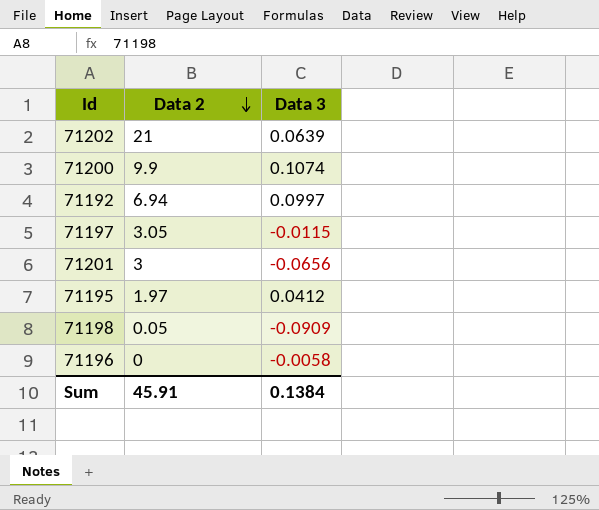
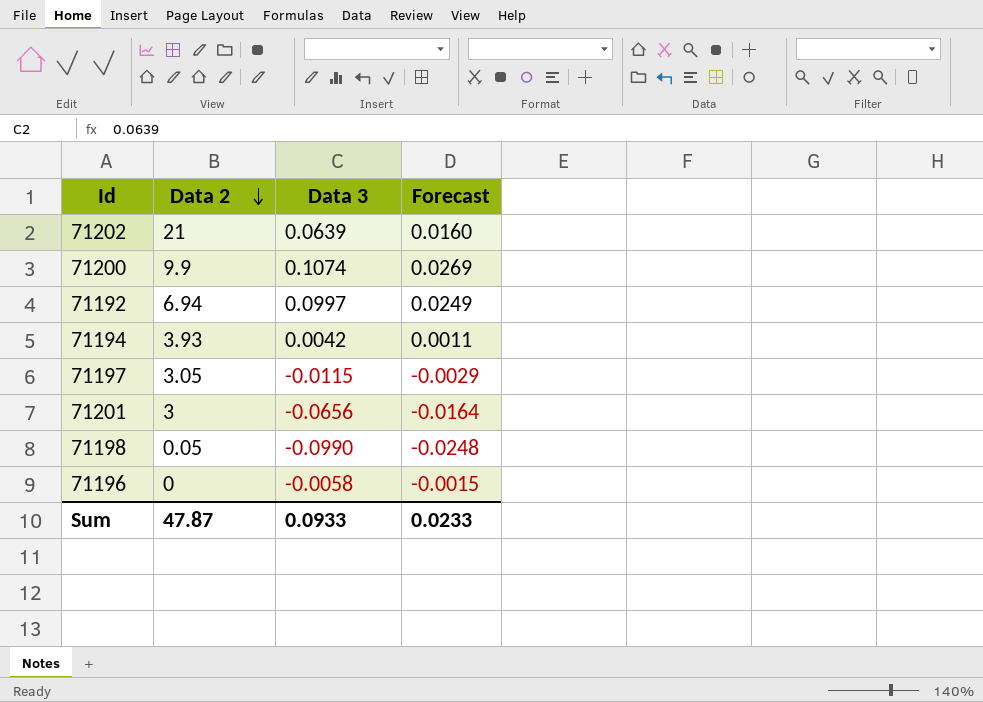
column Forecast | formula: none -> [Data 3] * 0.25
row 71195: 1.97 | 0.0412 -> none
row 71194: none -> 3.93 | 0.0042 | 0.0011
71198 | Data 3: -0.0909 -> -0.0990
Sum | Data 2: 45.91 -> 47.87
Sum | Data 3: 0.1384 -> 0.0933

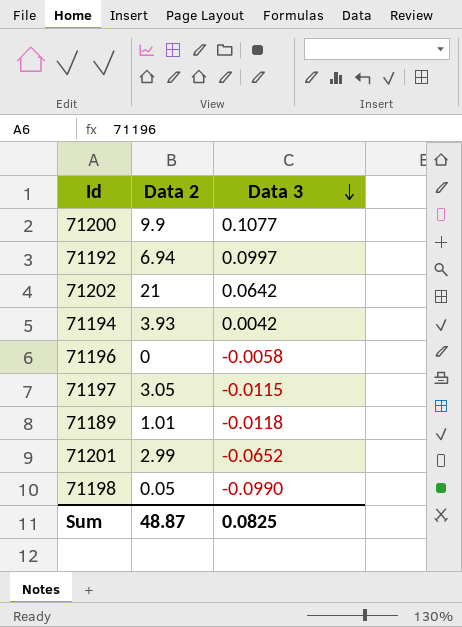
row order: Data 2 descending -> Data 3 descending
column Forecast | formula: [Data 3] * 0.25 -> none
71200 | Data 3: 0.1074 -> 0.1077
71202 | Data 3: 0.0639 -> 0.0642
row 71189: none -> 1.01 | -0.0118
71201 | Data 2: 3 -> 2.99
71201 | Data 3: -0.0656 -> -0.0652
Sum | Data 2: 47.87 -> 48.87
Sum | Data 3: 0.0933 -> 0.0825

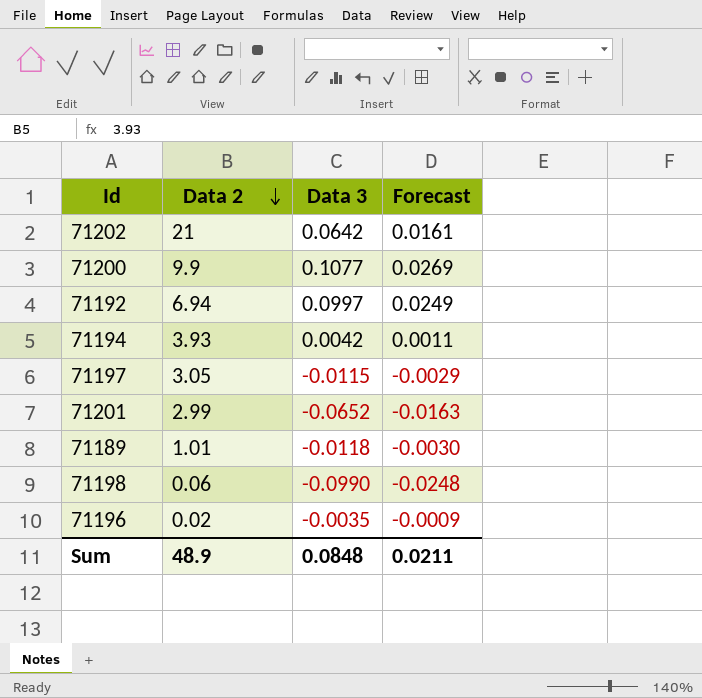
row order: Data 3 descending -> Data 2 descending
column Forecast | formula: none -> [Data 3] * 0.25
71198 | Data 2: 0.05 -> 0.06
71196 | Data 2: 0 -> 0.02
71196 | Data 3: -0.0058 -> -0.0035
Sum | Data 2: 48.87 -> 48.9
Sum | Data 3: 0.0825 -> 0.0848

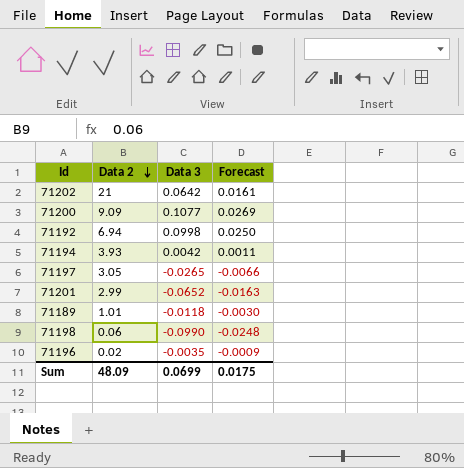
71200 | Data 2: 9.9 -> 9.09
71192 | Data 3: 0.0997 -> 0.0998
71192 | Forecast: 0.0249 -> 0.0250
71197 | Data 3: -0.0115 -> -0.0265
71197 | Forecast: -0.0029 -> -0.0066
Sum | Data 2: 48.9 -> 48.09
Sum | Data 3: 0.0848 -> 0.0699
Sum | Forecast: 0.0211 -> 0.0175

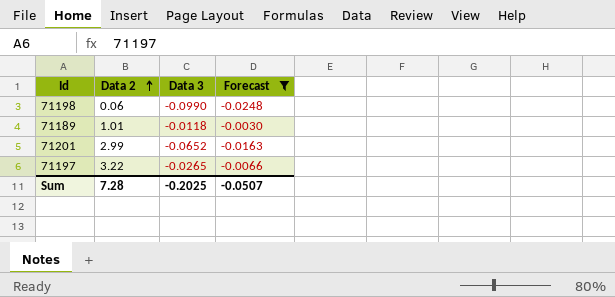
filter: none -> Forecast <= -0.0030
row order: Data 2 descending -> Data 2 ascending
71197 | Data 2: 3.05 -> 3.22
Sum | Data 2: 48.09 -> 7.28
Sum | Data 3: 0.0699 -> -0.2025
Sum | Forecast: 0.0175 -> -0.0507

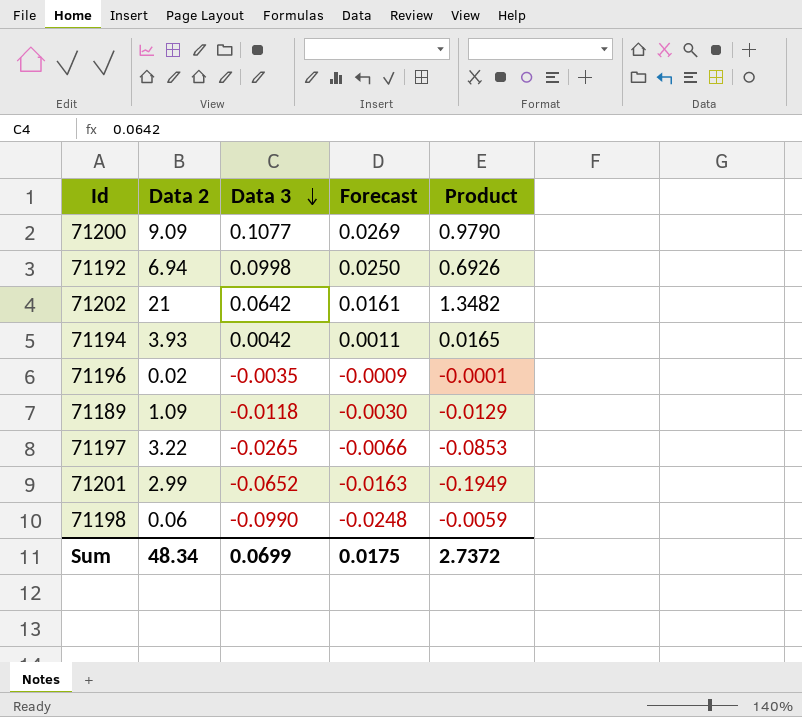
filter: Forecast <= -0.0030 -> none
row order: Data 2 ascending -> Data 3 descending
column Product | formula: none -> [Data 2] * [Data 3]
71189 | Data 2: 1.01 -> 1.09
Sum | Data 2: 7.28 -> 48.34
Sum | Data 3: -0.2025 -> 0.0699
Sum | Forecast: -0.0507 -> 0.0175

